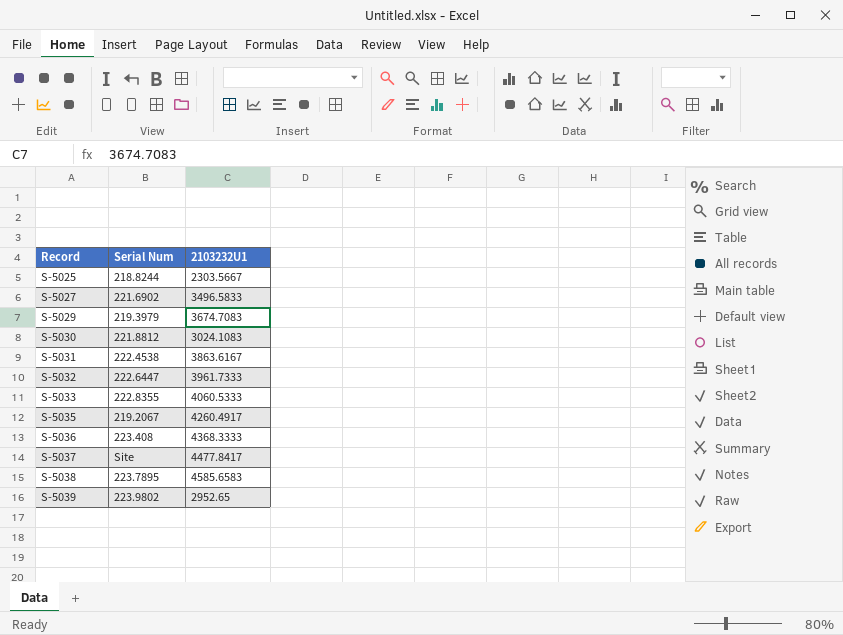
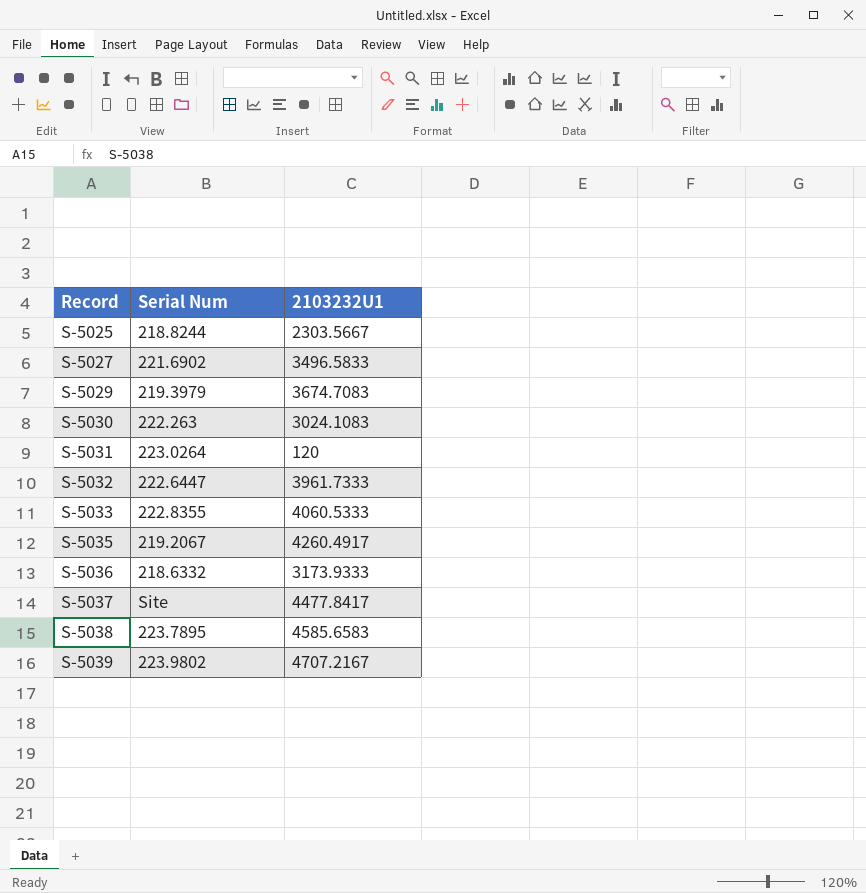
S-5030 | Serial Num: 221.8812 -> 222.263
S-5031 | Serial Num: 222.4538 -> 223.0264
S-5031 | 2103232U1: 3863.6167 -> 120
S-5036 | Serial Num: 223.408 -> 218.6332
S-5036 | 2103232U1: 4368.3333 -> 3173.9333
S-5039 | 2103232U1: 2952.65 -> 4707.2167

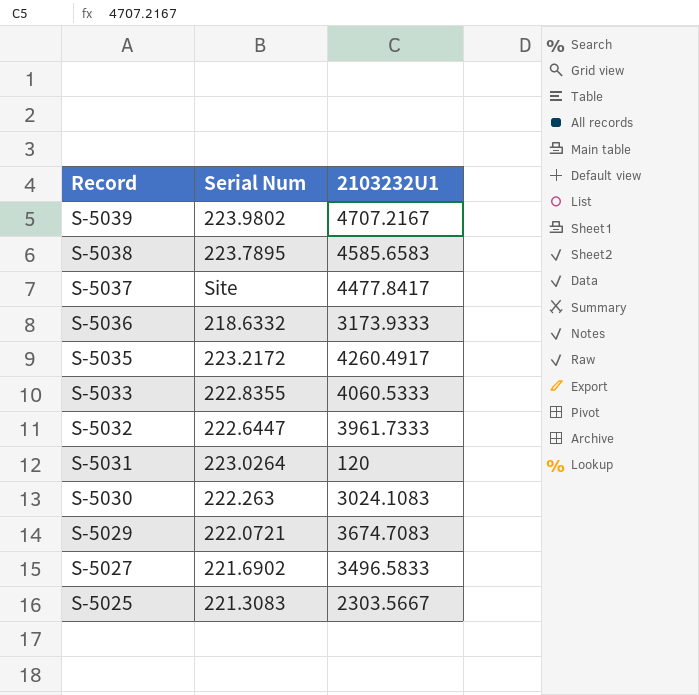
row order: Record ascending -> Record descending
S-5035 | Serial Num: 219.2067 -> 223.2172
S-5029 | Serial Num: 219.3979 -> 222.0721
S-5025 | Serial Num: 218.8244 -> 221.3083

